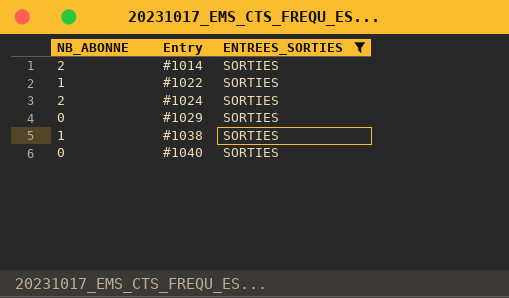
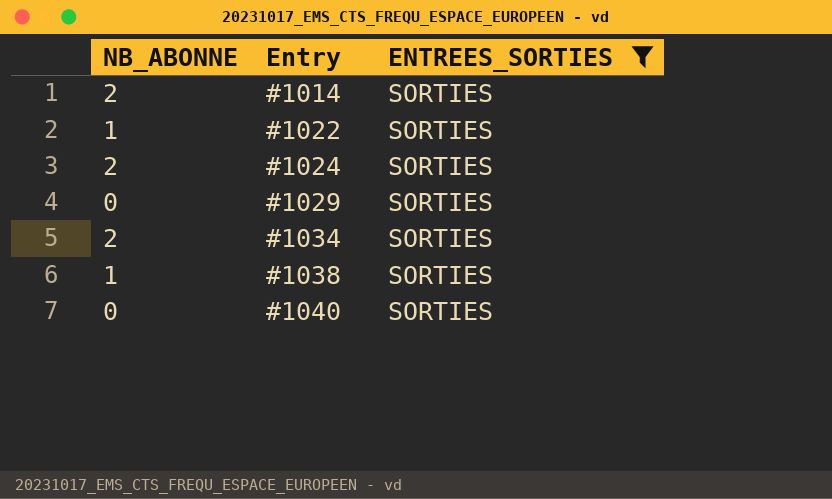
row #1034: none -> 2 | SORTIES

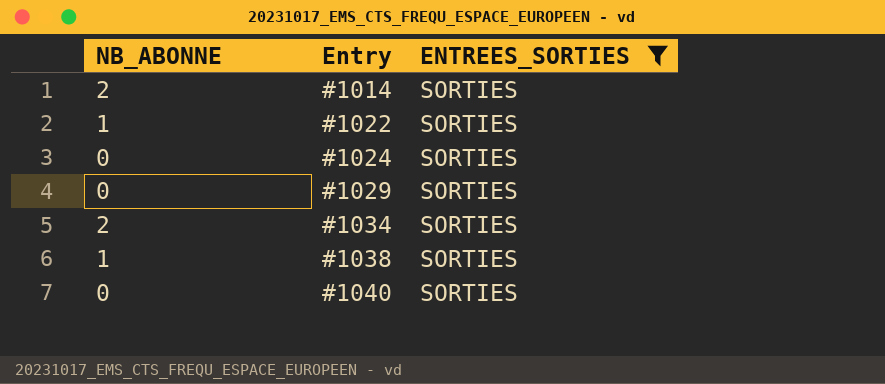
#1024 | NB_ABONNE: 2 -> 0

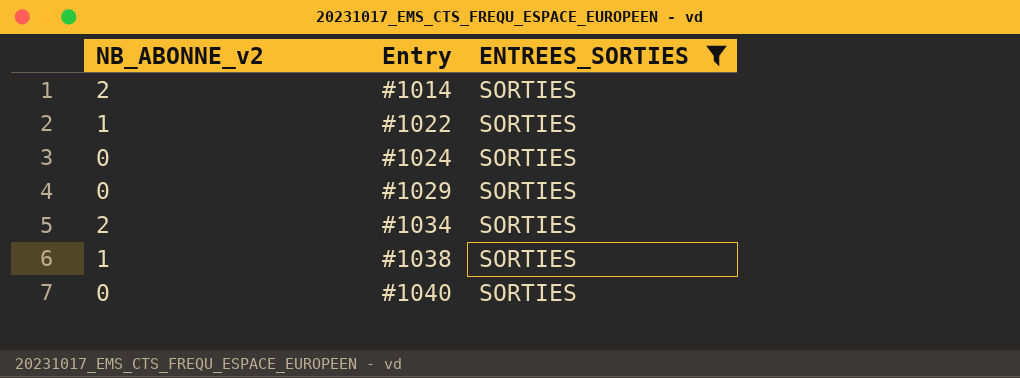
column name: NB_ABONNE -> NB_ABONNE_v2

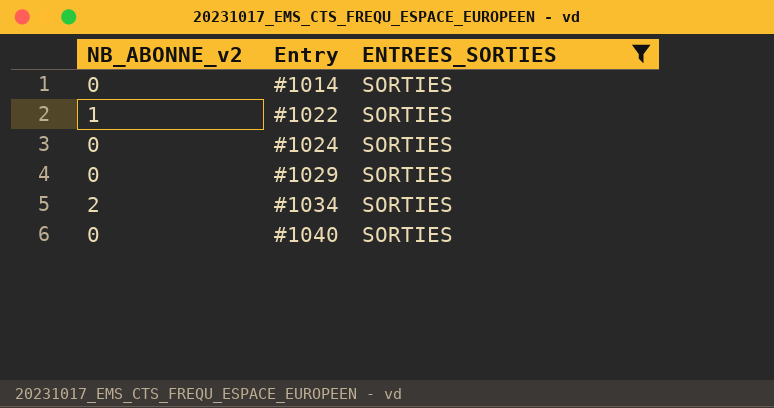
row #1038: 1 | SORTIES -> none
#1014 | NB_ABONNE_v2: 2 -> 0

